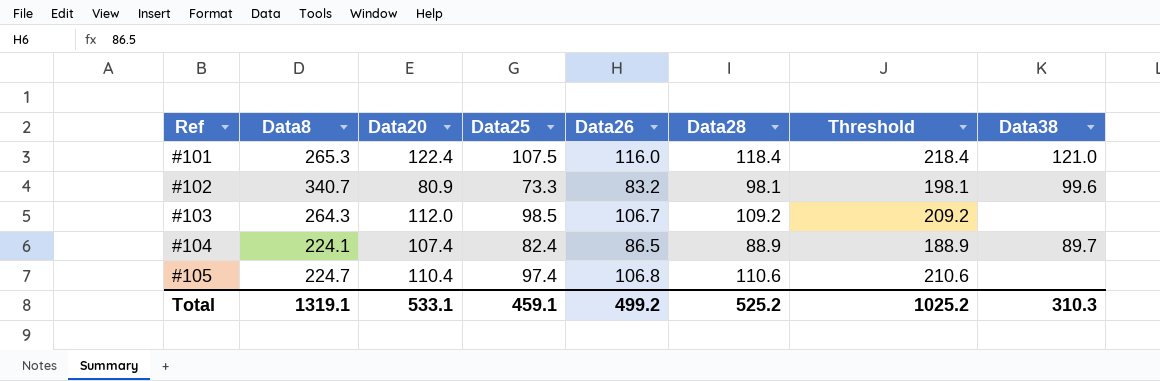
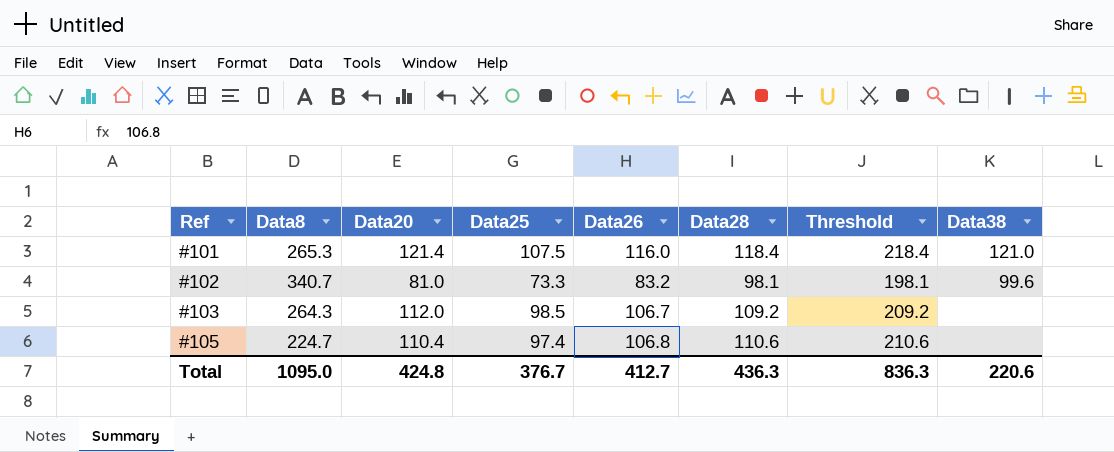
row #104: 224.1 | 107.4 | 82.4 | 86.5 | 88.9 | 188.9 | 89.7 -> none
#101 | Data20: 122.4 -> 121.4
#102 | Data20: 80.9 -> 81.0
Total | Data8: 1319.1 -> 1095.0
Total | Data20: 533.1 -> 424.8
Total | Data25: 459.1 -> 376.7
Total | Data26: 499.2 -> 412.7
Total | Data28: 525.2 -> 436.3
Total | Threshold: 1025.2 -> 836.3
Total | Data38: 310.3 -> 220.6

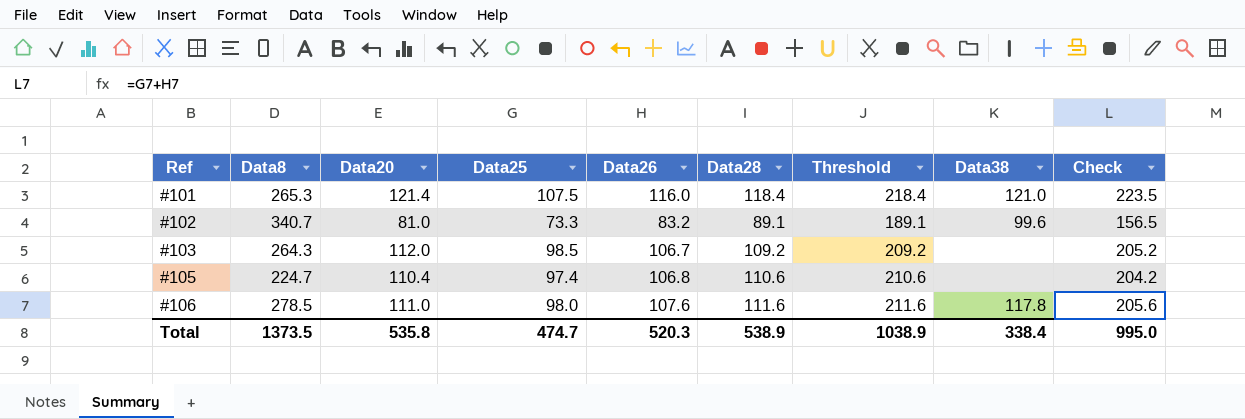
column Check | formula: none -> [Data25] + [Data26]
#102 | Data28: 98.1 -> 89.1
#102 | Threshold: 198.1 -> 189.1
row #106: none -> 278.5 | 111.0 | 98.0 | 107.6 | 111.6 | 211.6 | 117.8 | 205.6
Total | Data8: 1095.0 -> 1373.5
Total | Data20: 424.8 -> 535.8
Total | Data25: 376.7 -> 474.7
Total | Data26: 412.7 -> 520.3
Total | Data28: 436.3 -> 538.9
Total | Threshold: 836.3 -> 1038.9
Total | Data38: 220.6 -> 338.4

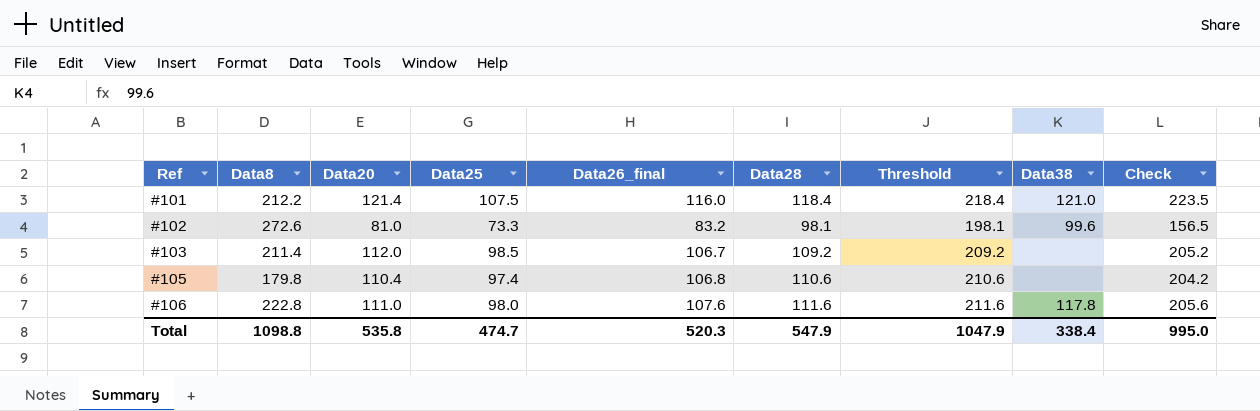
column name: Data26 -> Data26_final
#101 | Data8: 265.3 -> 212.2
#102 | Data8: 340.7 -> 272.6
#102 | Data28: 89.1 -> 98.1
#102 | Threshold: 189.1 -> 198.1
#103 | Data8: 264.3 -> 211.4
#105 | Data8: 224.7 -> 179.8
#106 | Data8: 278.5 -> 222.8
Total | Data8: 1373.5 -> 1098.8
Total | Data28: 538.9 -> 547.9
Total | Threshold: 1038.9 -> 1047.9

